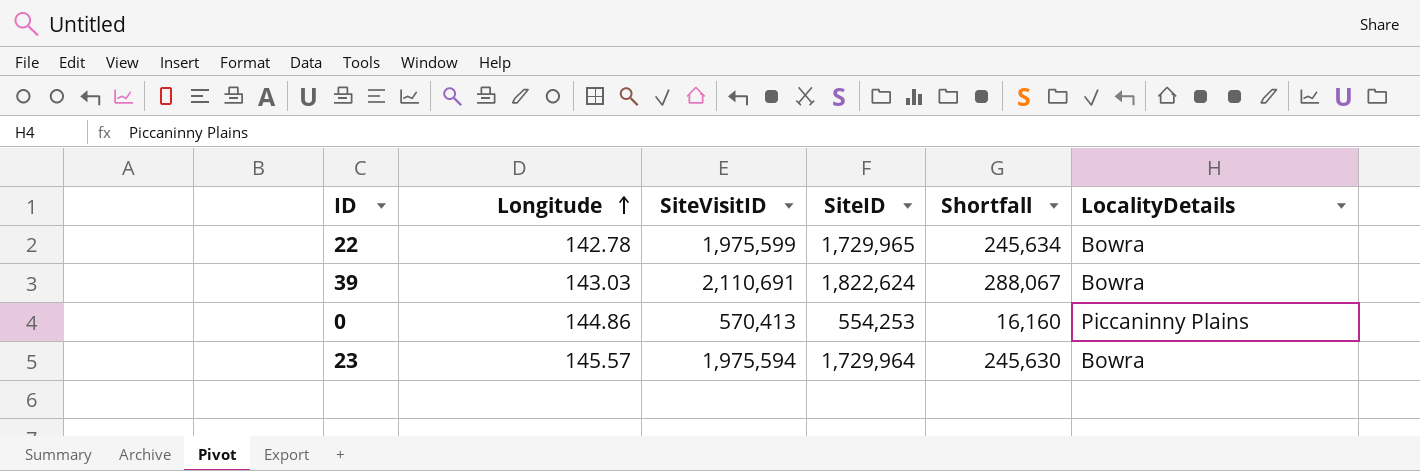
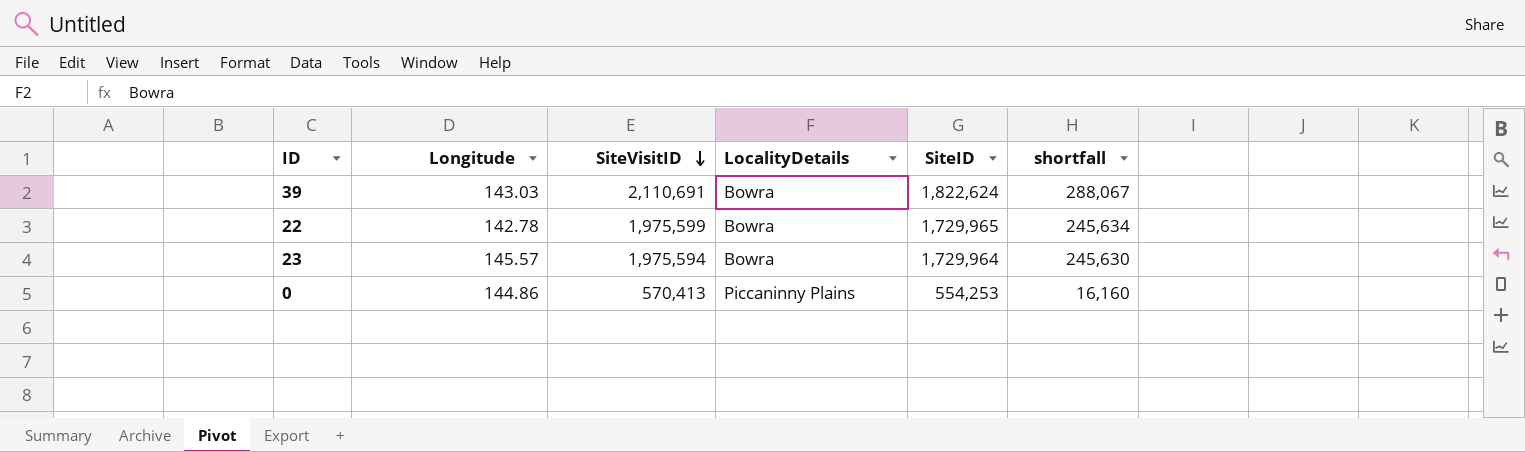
row order: Longitude ascending -> SiteVisitID descending
column LocalityDetails | position: 6 -> 4
column name: Shortfall -> shortfall

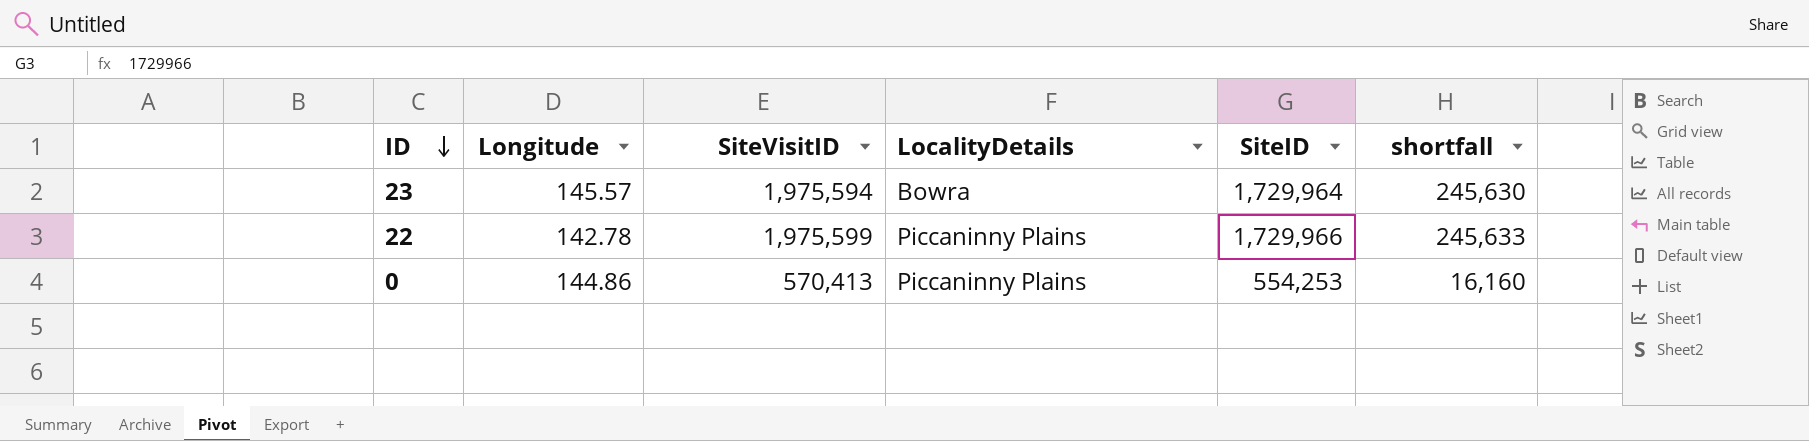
row order: SiteVisitID descending -> ID descending
row 39: 143.03 | 2,110,691 | Bowra | 1,822,624 | 288,067 -> none
22 | LocalityDetails: Bowra -> Piccaninny Plains
22 | SiteID: 1,729,965 -> 1,729,966
22 | shortfall: 245,634 -> 245,633

